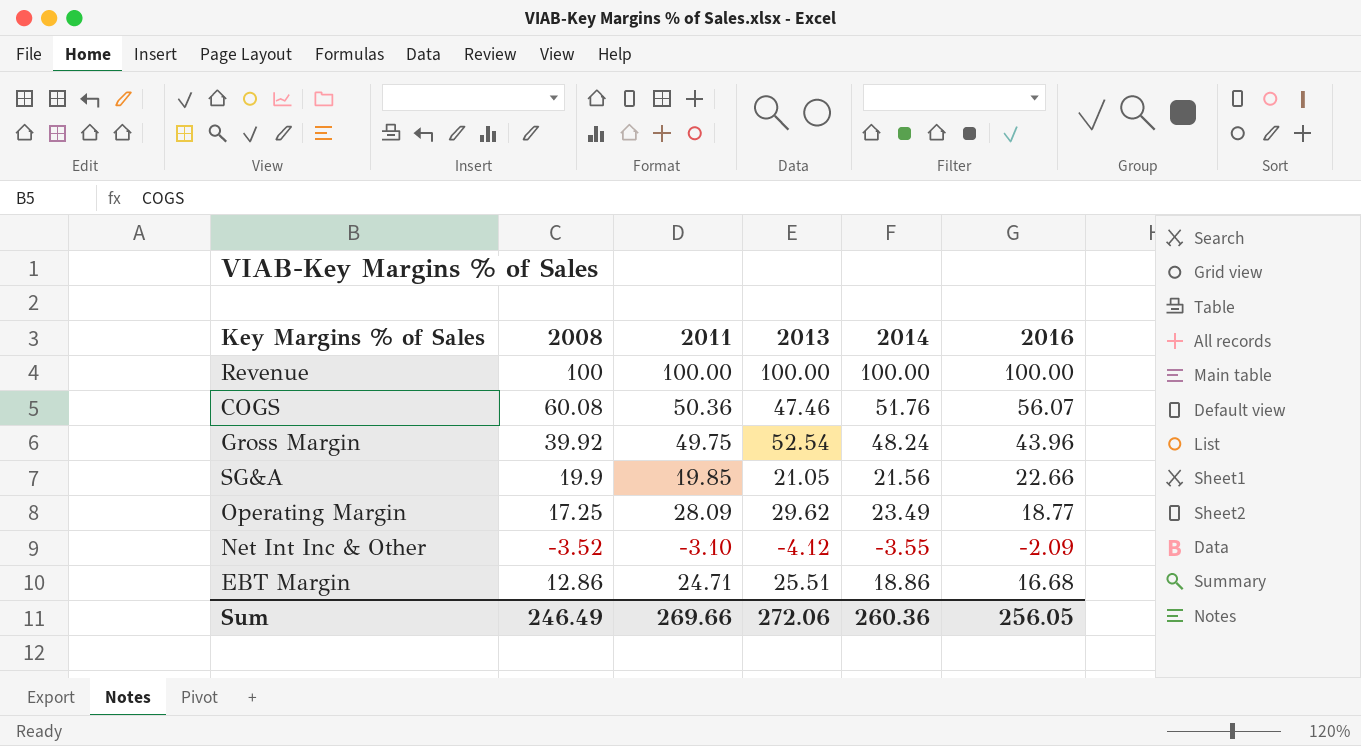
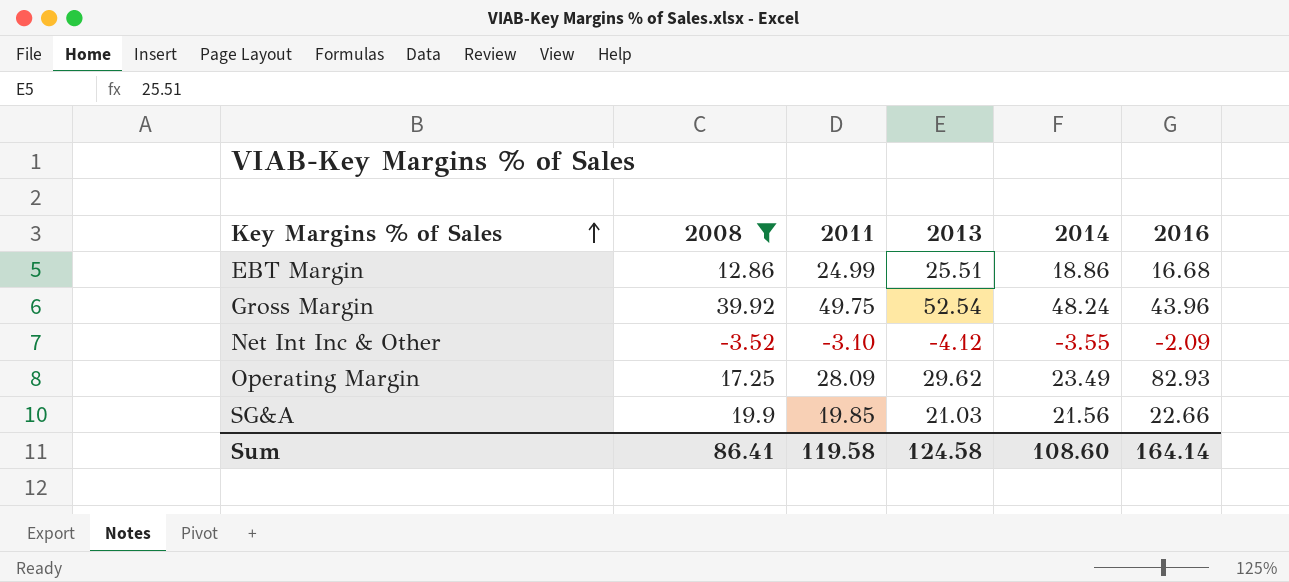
filter: none -> 2008 <= 39.92
row order: none -> Key Margins % of Sales ascending
EBT Margin | 2011: 24.71 -> 24.99
Operating Margin | 2016: 18.77 -> 82.93
SG&A | 2013: 21.05 -> 21.03
Sum | 2008: 246.49 -> 86.41
Sum | 2011: 269.66 -> 119.58
Sum | 2013: 272.06 -> 124.58
Sum | 2014: 260.36 -> 108.60
Sum | 2016: 256.05 -> 164.14

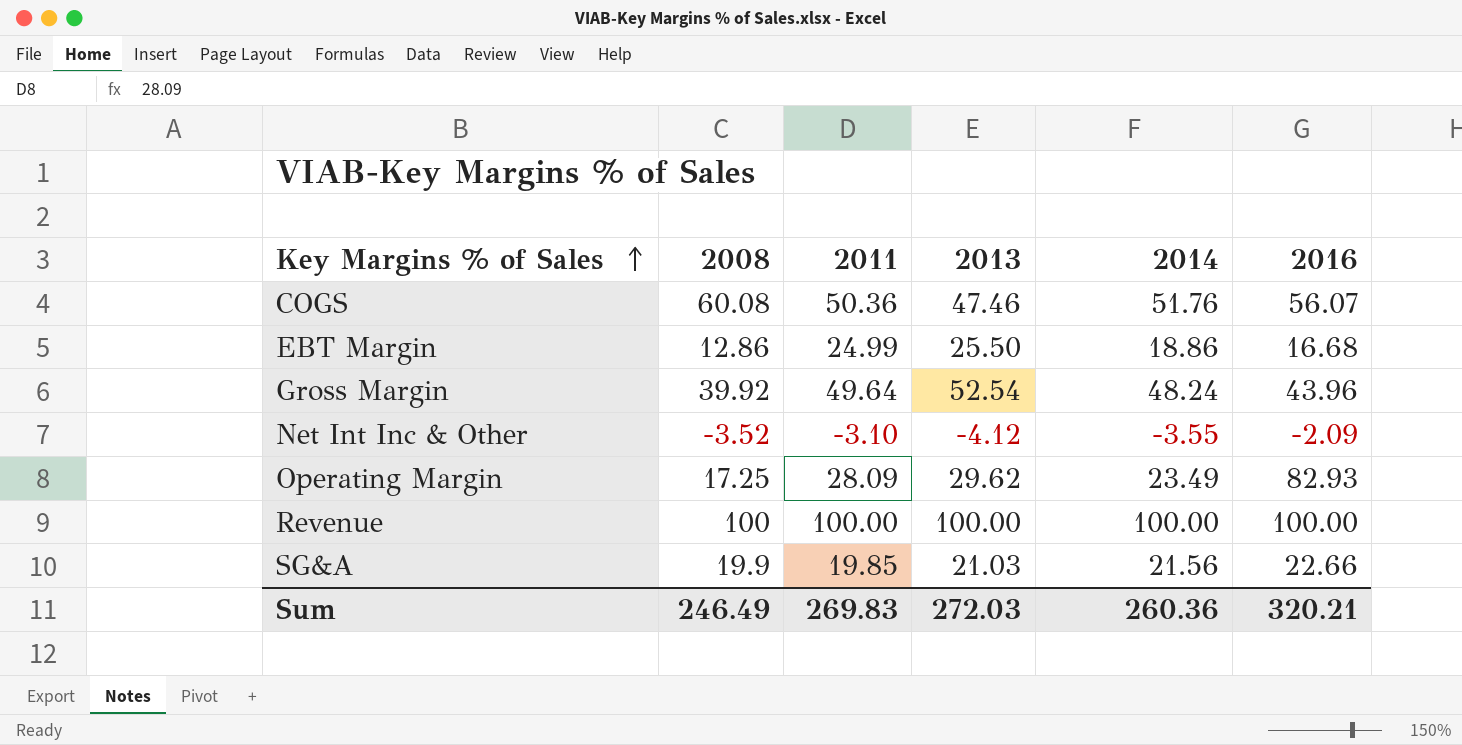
filter: 2008 <= 39.92 -> none
EBT Margin | 2013: 25.51 -> 25.50
Gross Margin | 2011: 49.75 -> 49.64
Sum | 2008: 86.41 -> 246.49
Sum | 2011: 119.58 -> 269.83
Sum | 2013: 124.58 -> 272.03
Sum | 2014: 108.60 -> 260.36
Sum | 2016: 164.14 -> 320.21

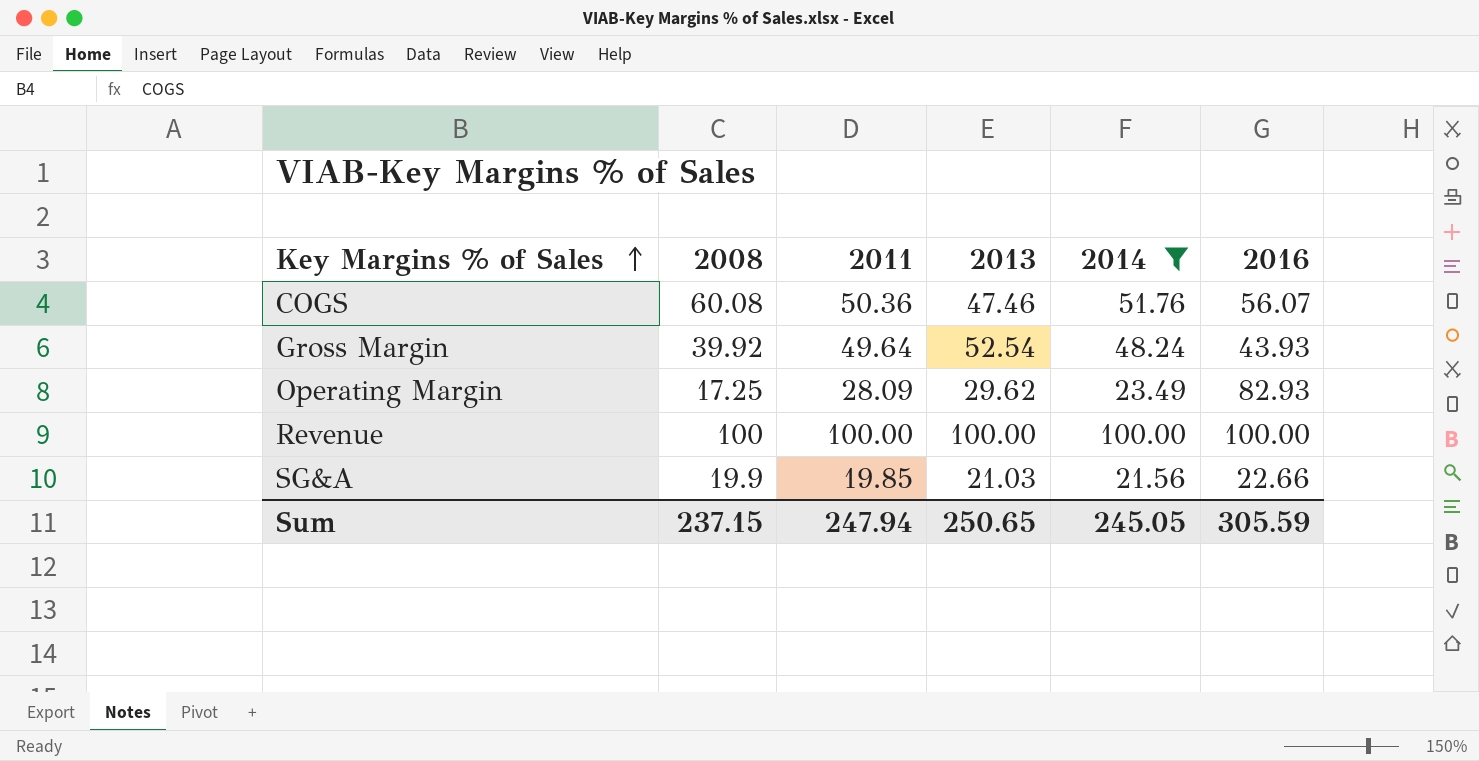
filter: none -> 2014 >= 21.56
Gross Margin | 2016: 43.96 -> 43.93
Sum | 2008: 246.49 -> 237.15
Sum | 2011: 269.83 -> 247.94
Sum | 2013: 272.03 -> 250.65
Sum | 2014: 260.36 -> 245.05
Sum | 2016: 320.21 -> 305.59

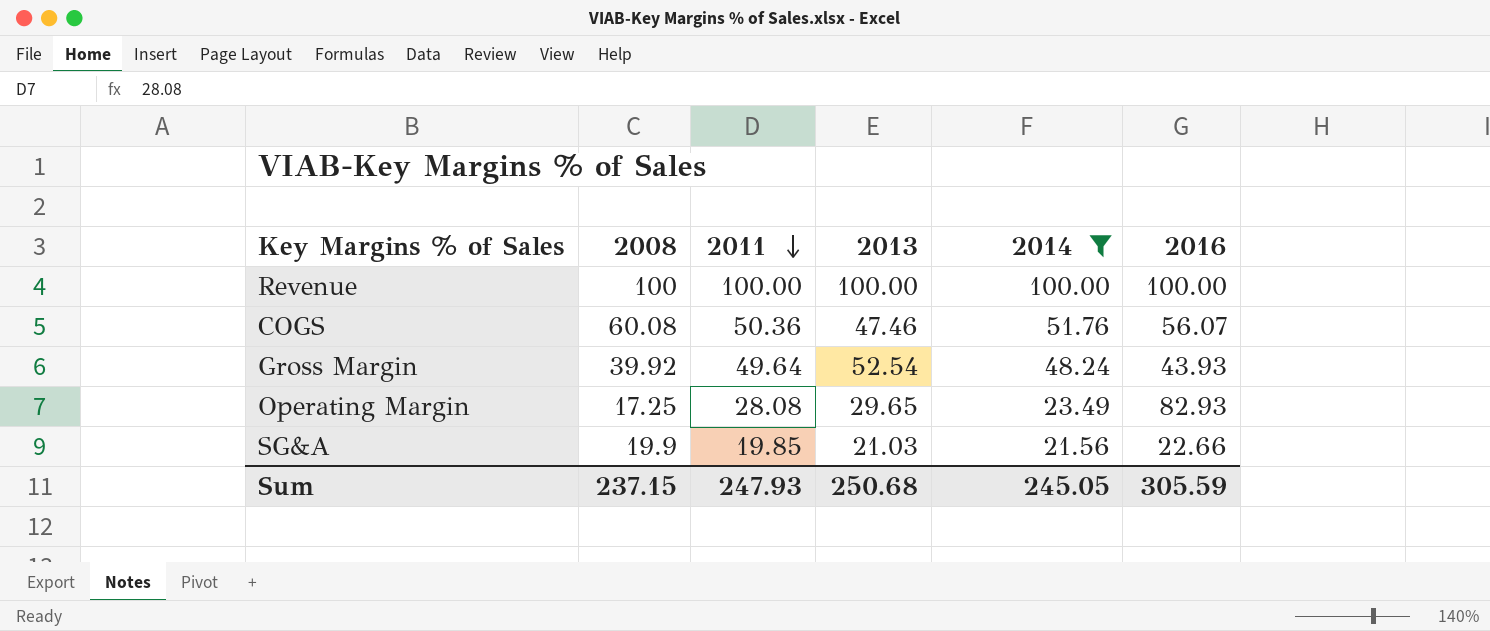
row order: Key Margins % of Sales ascending -> 2011 descending
Operating Margin | 2011: 28.09 -> 28.08
Operating Margin | 2013: 29.62 -> 29.65
Sum | 2011: 247.94 -> 247.93
Sum | 2013: 250.65 -> 250.68

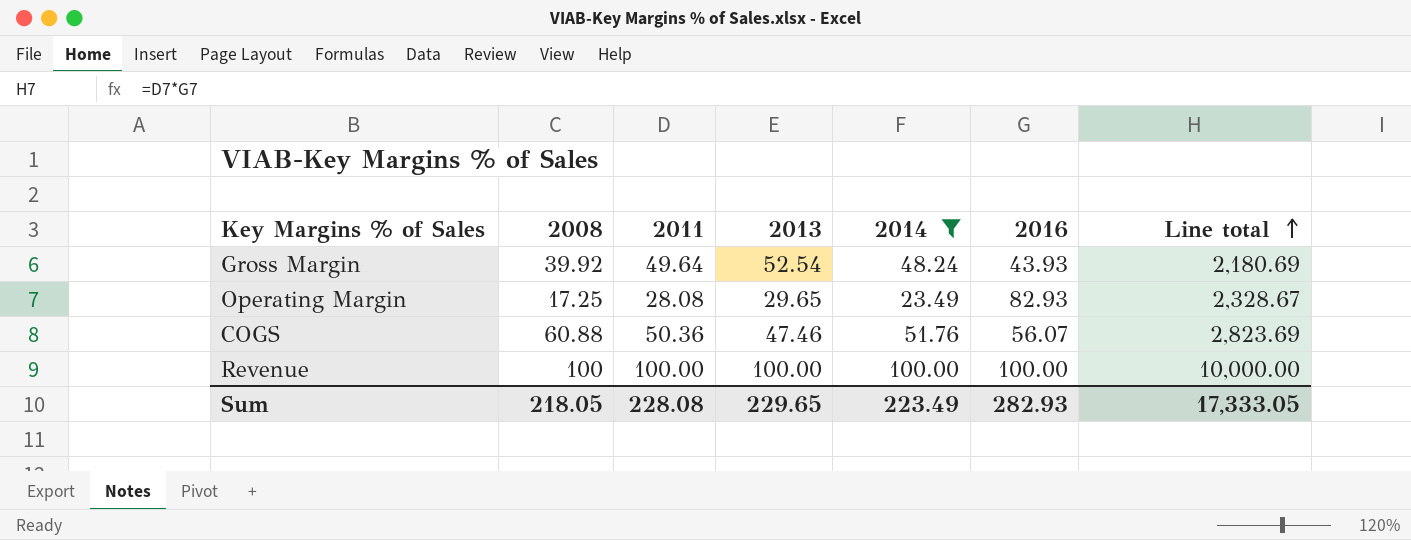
row order: 2011 descending -> Line total ascending
column Line total | formula: none -> [2011] * [2016]
row SG&A: 19.9 | 19.85 | 21.03 | 21.56 | 22.66 -> none
COGS | 2008: 60.08 -> 60.88
Sum | 2008: 237.15 -> 218.05
Sum | 2011: 247.93 -> 228.08
Sum | 2013: 250.68 -> 229.65
Sum | 2014: 245.05 -> 223.49
Sum | 2016: 305.59 -> 282.93

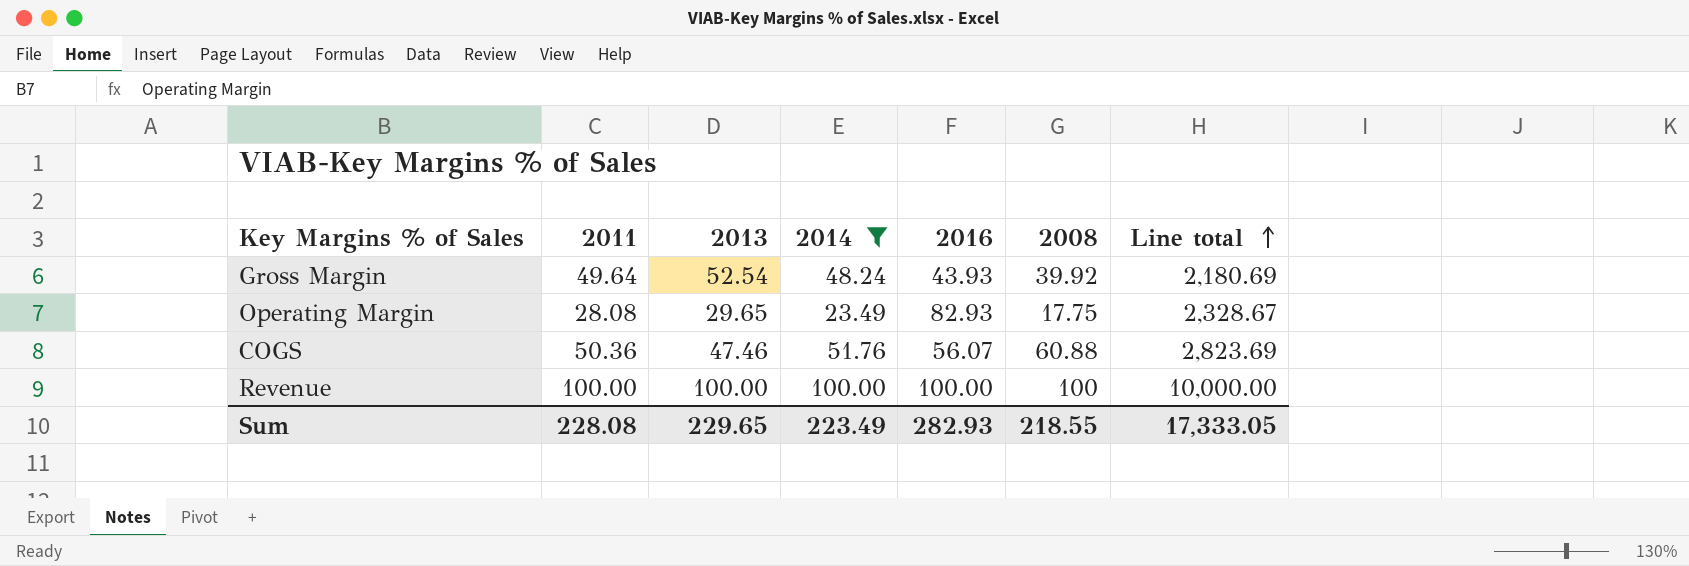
column 2008 | position: 2 -> 6
Operating Margin | 2008: 17.25 -> 17.75
Sum | 2008: 218.05 -> 218.55

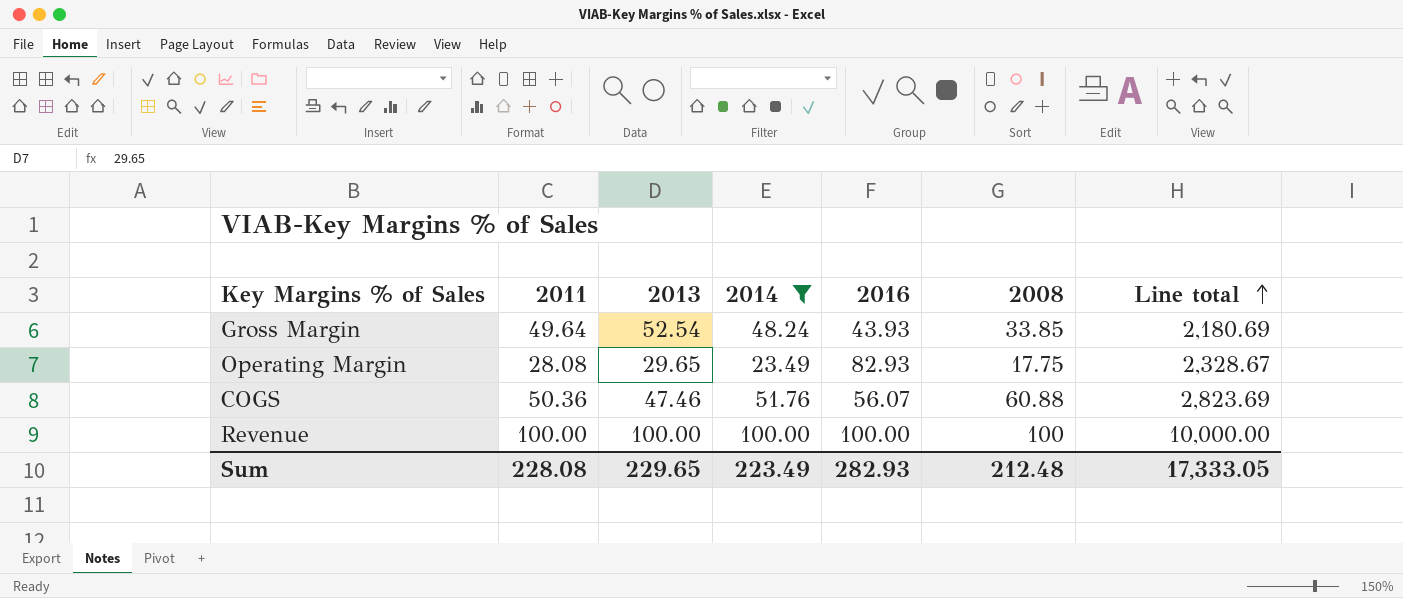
Gross Margin | 2008: 39.92 -> 33.85
Sum | 2008: 218.55 -> 212.48

